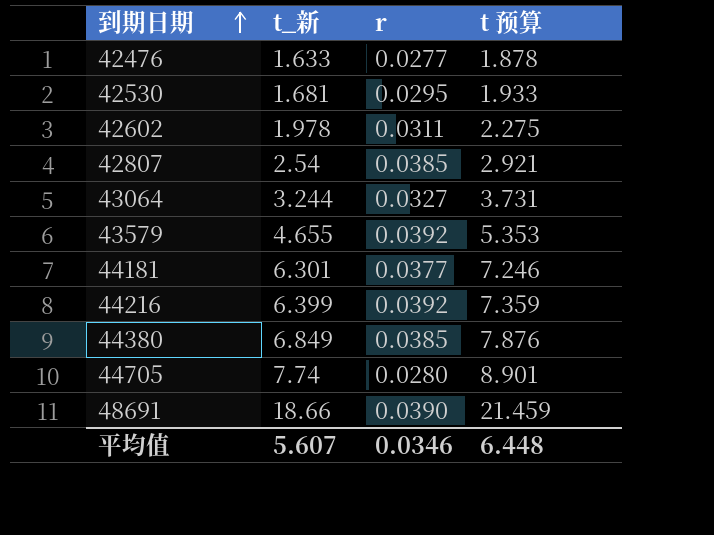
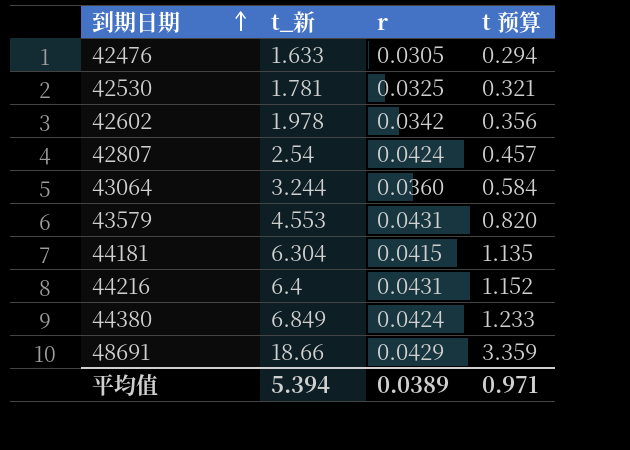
column t 预算 | formula: [t_新] * 1.15 -> [t_新] * 0.18
row 44705: 7.74 | 0.0280 | 8.901 -> none
42476 | r: 0.0277 -> 0.0305
42530 | t_新: 1.681 -> 1.781
42530 | r: 0.0295 -> 0.0325
42602 | r: 0.0311 -> 0.0342
42807 | r: 0.0385 -> 0.0424
43064 | r: 0.0327 -> 0.0360
43579 | t_新: 4.655 -> 4.553
43579 | r: 0.0392 -> 0.0431
44181 | t_新: 6.301 -> 6.304
44181 | r: 0.0377 -> 0.0415
44216 | t_新: 6.399 -> 6.4
44216 | r: 0.0392 -> 0.0431
44380 | r: 0.0385 -> 0.0424
48691 | r: 0.0390 -> 0.0429
平均值 | t_新: 5.607 -> 5.394
平均值 | r: 0.0346 -> 0.0389
平均值 | t 预算: 6.448 -> 0.971

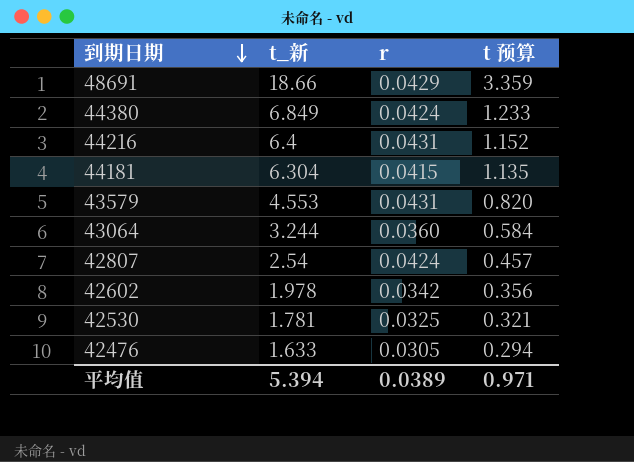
row order: 到期日期 ascending -> 到期日期 descending

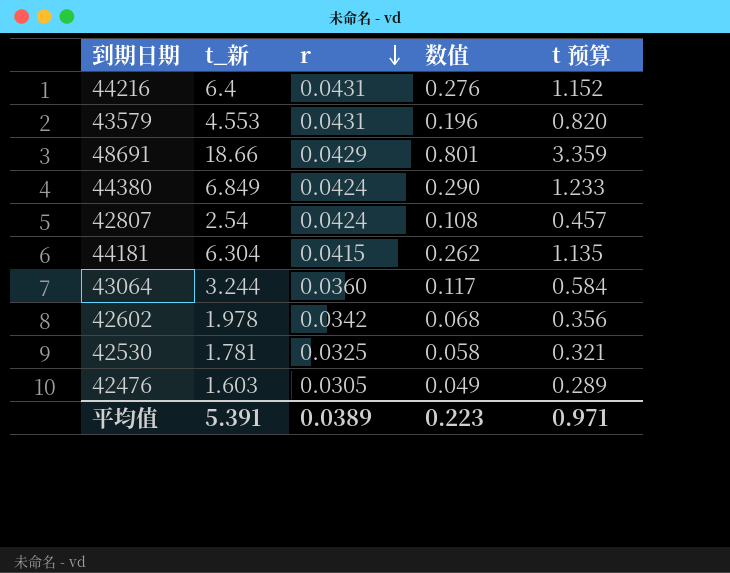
row order: 到期日期 descending -> r descending
column 数值 | formula: none -> [t_新] * [r]
42476 | t_新: 1.633 -> 1.603
42476 | t 预算: 0.294 -> 0.289
平均值 | t_新: 5.394 -> 5.391

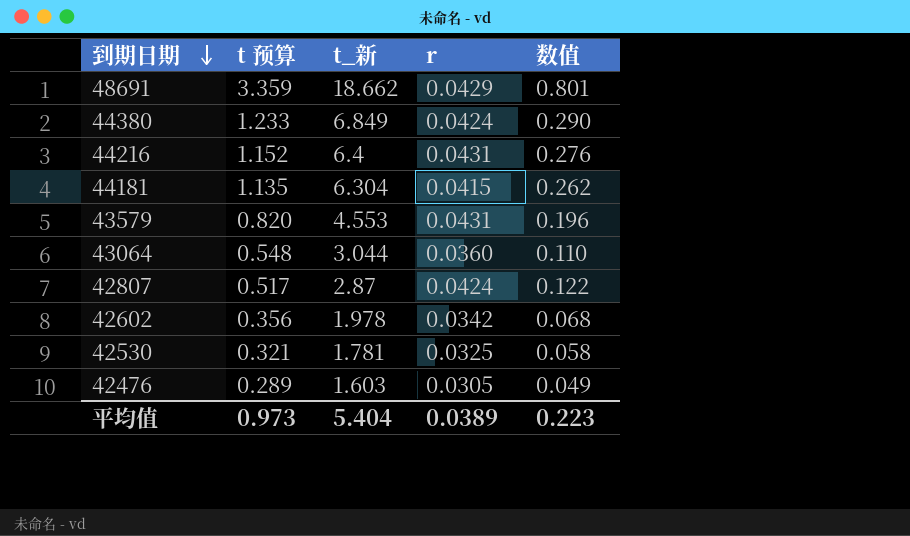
row order: r descending -> 到期日期 descending
column t 预算 | position: 5 -> 2
48691 | t_新: 18.66 -> 18.662
43064 | t 预算: 0.584 -> 0.548
43064 | t_新: 3.244 -> 3.044
43064 | 数值: 0.117 -> 0.110
42807 | t 预算: 0.457 -> 0.517
42807 | t_新: 2.54 -> 2.87
42807 | 数值: 0.108 -> 0.122
平均值 | t 预算: 0.971 -> 0.973
平均值 | t_新: 5.391 -> 5.404

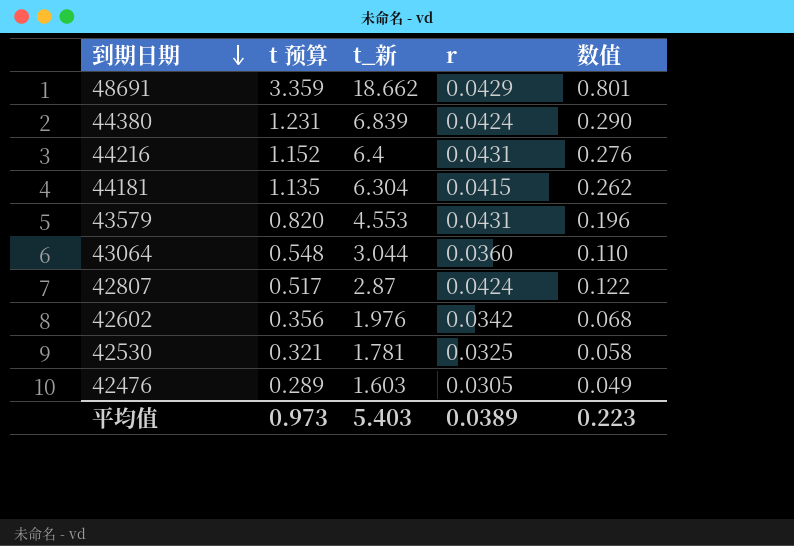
44380 | t 预算: 1.233 -> 1.231
44380 | t_新: 6.849 -> 6.839
42602 | t_新: 1.978 -> 1.976
平均值 | t_新: 5.404 -> 5.403

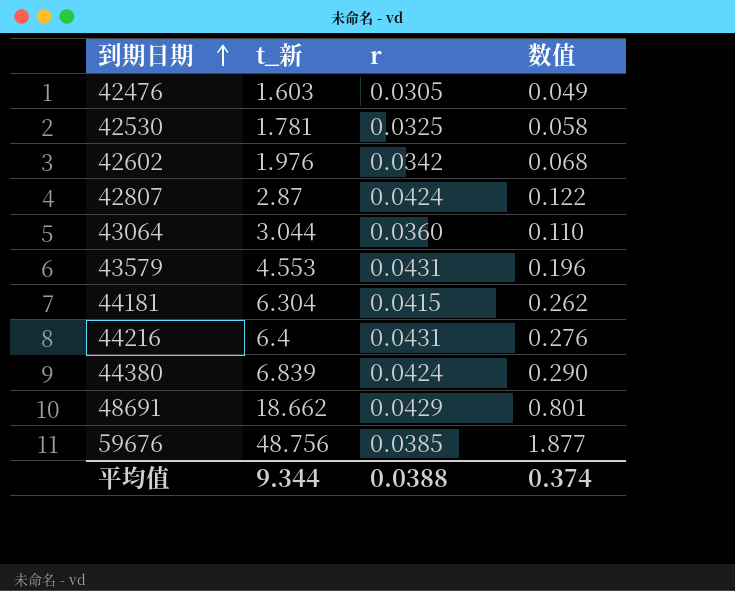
row order: 到期日期 descending -> 到期日期 ascending
column t 预算 | formula: [t_新] * 0.18 -> none
row 59676: none -> 48.756 | 0.0385 | 1.877
平均值 | t_新: 5.403 -> 9.344
平均值 | r: 0.0389 -> 0.0388
平均值 | 数值: 0.223 -> 0.374

